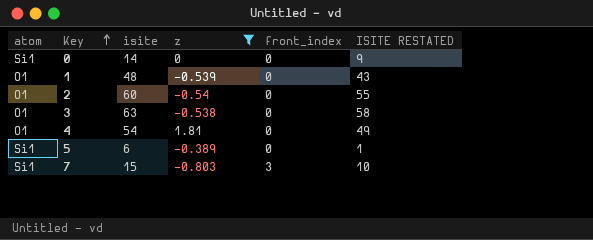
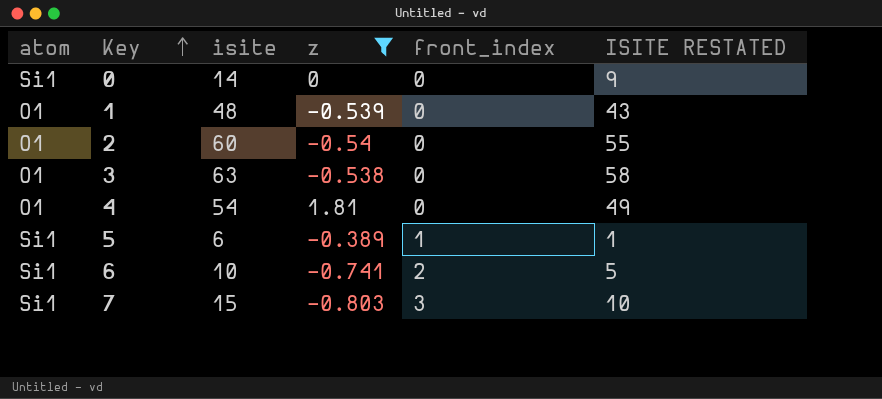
5 | front_index: 0 -> 1
row 6: none -> Si1 | 10 | -0.741 | 2 | 5

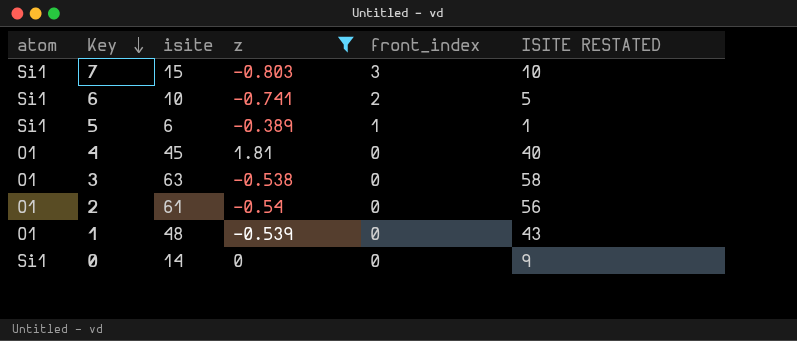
row order: Key ascending -> Key descending
4 | isite: 54 -> 45
4 | ISITE RESTATED: 49 -> 40
2 | isite: 60 -> 61
2 | ISITE RESTATED: 55 -> 56

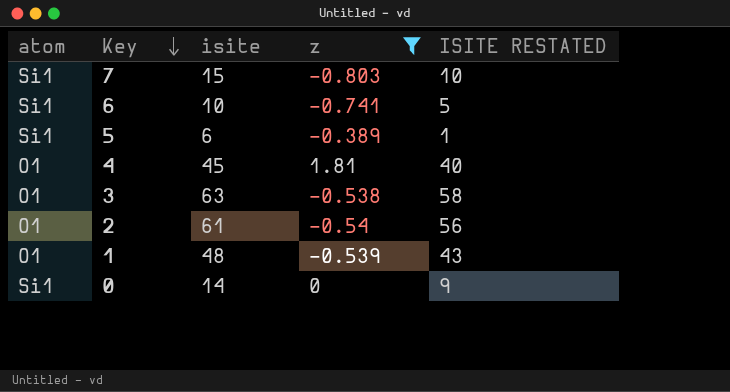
column front_index | position: 5 -> none

